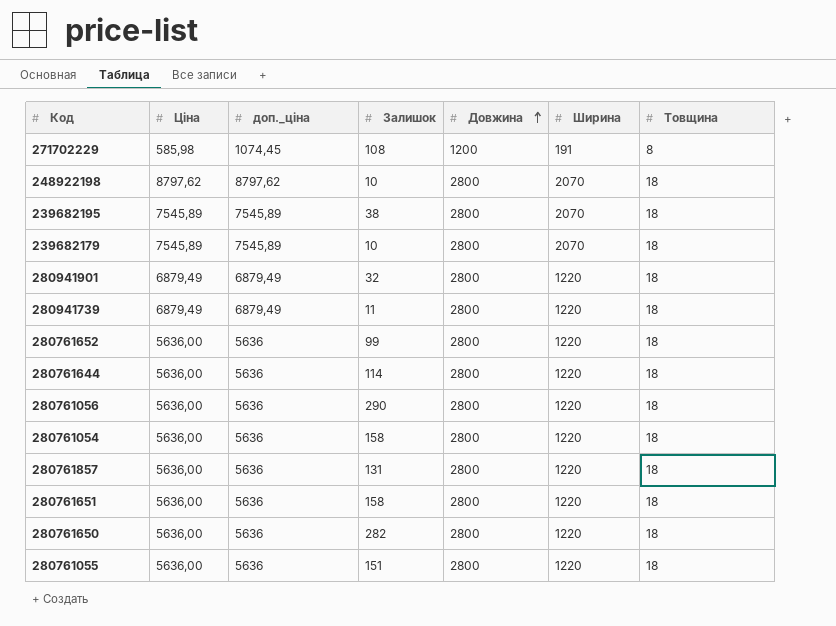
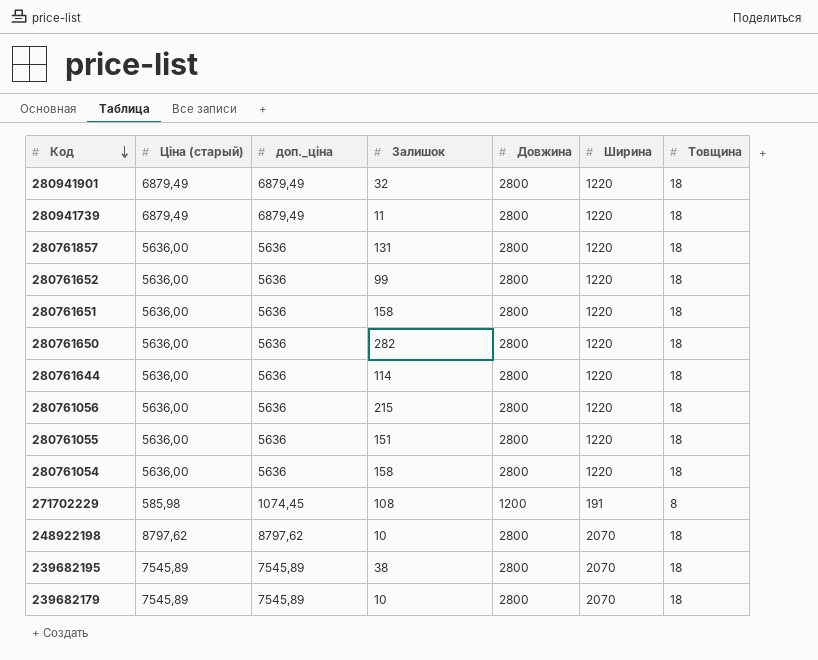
row order: Довжина ascending -> Код descending
column name: Ціна -> Ціна (старый)
280761056 | Залишок: 290 -> 215

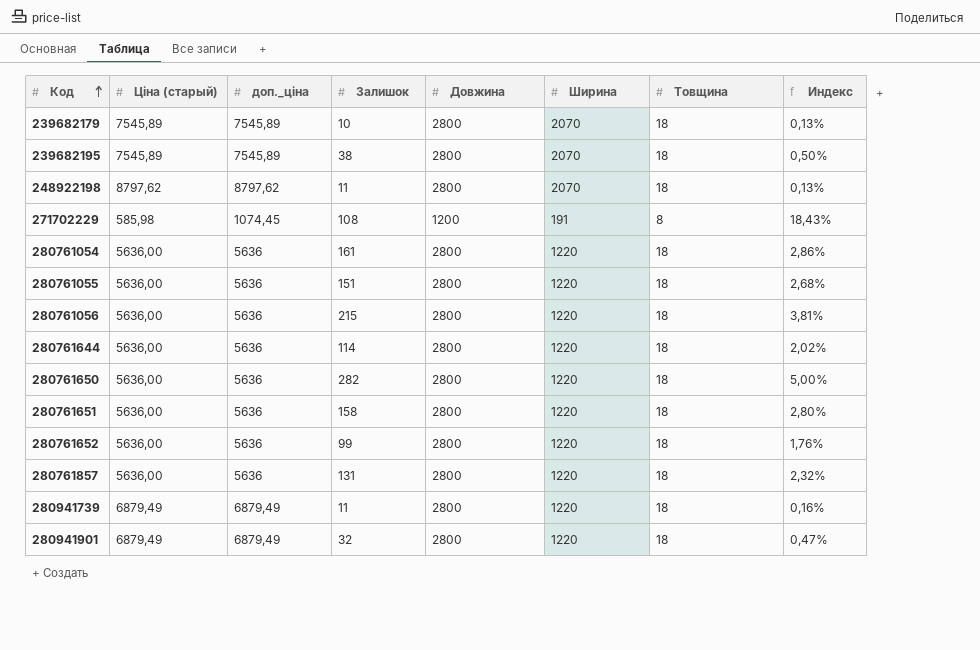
row order: Код descending -> Код ascending
column Индекс | formula: none -> [Залишок] / [Ціна (старый)]
248922198 | Залишок: 10 -> 11
280761054 | Залишок: 158 -> 161

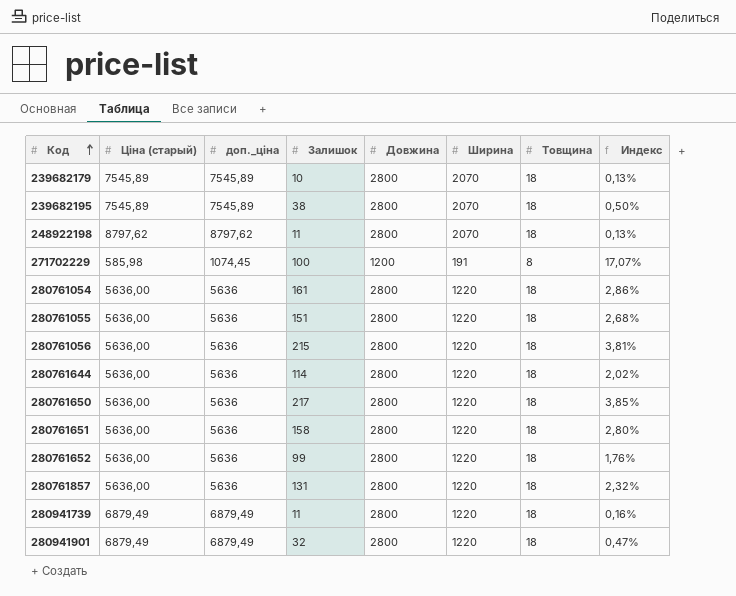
271702229 | Залишок: 108 -> 100
271702229 | Индекс: 18,43% -> 17,07%
280761650 | Залишок: 282 -> 217
280761650 | Индекс: 5,00% -> 3,85%

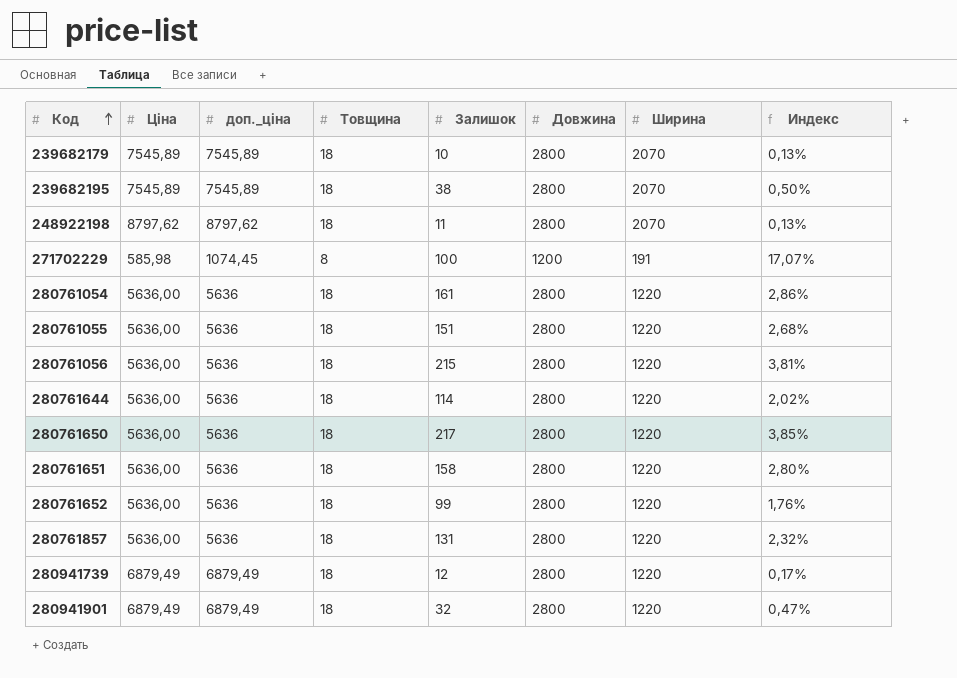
column name: Ціна (старый) -> Ціна
column Товщина | position: 7 -> 4
280941739 | Залишок: 11 -> 12
280941739 | Индекс: 0,16% -> 0,17%

